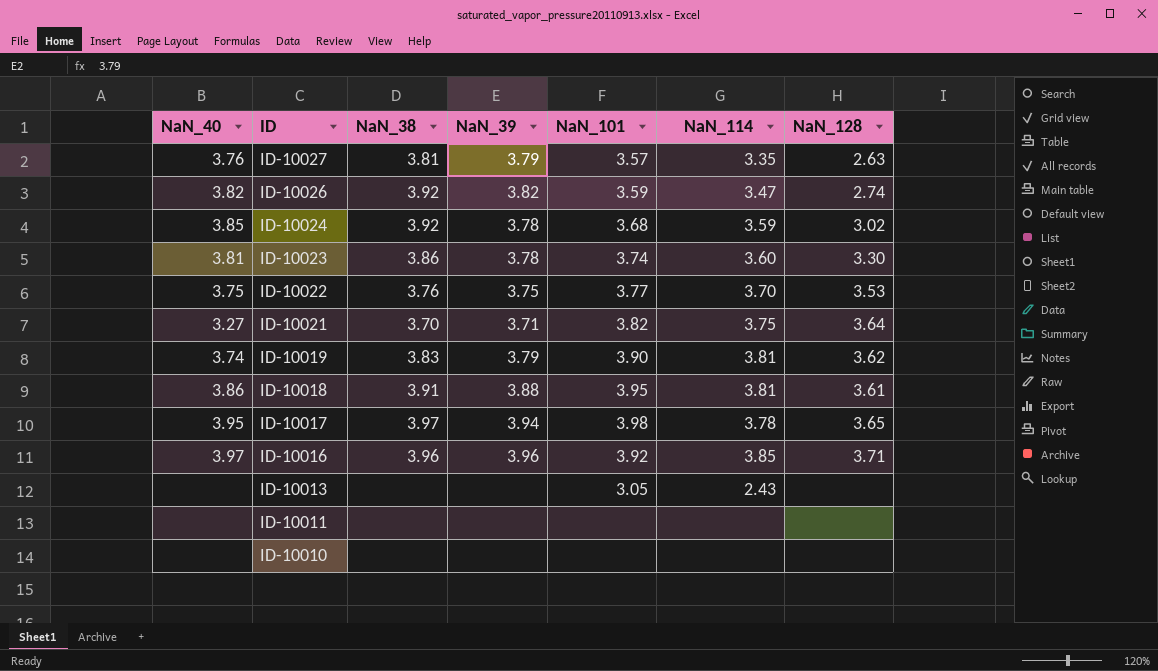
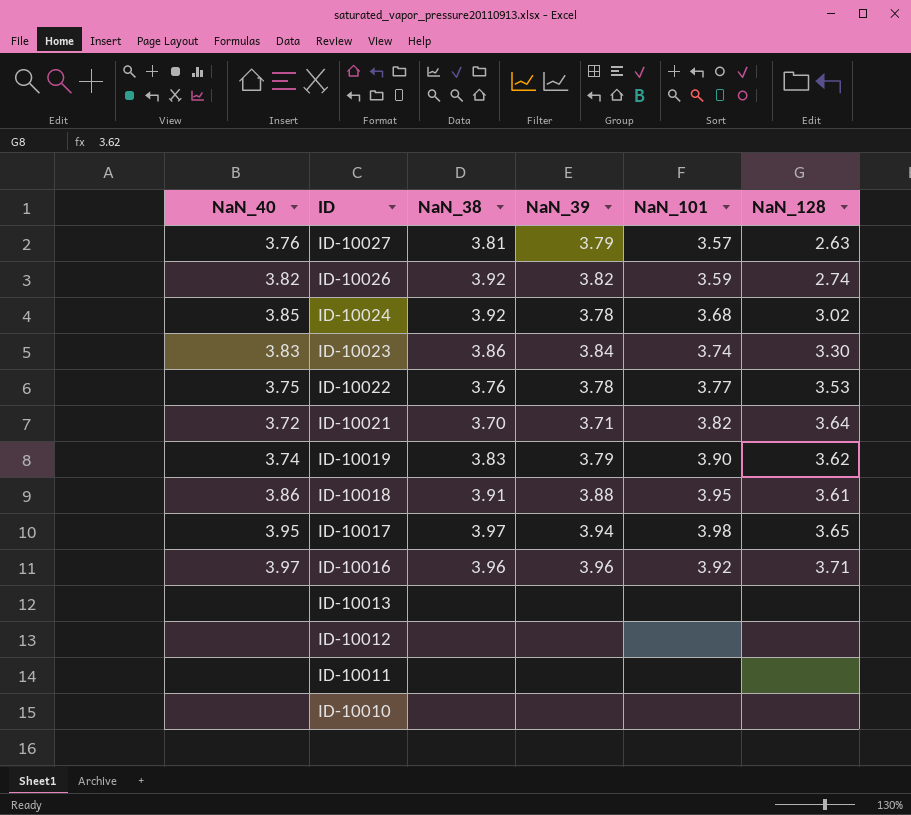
column NaN_114 | position: 6 -> none
ID-10023 | NaN_40: 3.81 -> 3.83
ID-10023 | NaN_39: 3.78 -> 3.84
ID-10022 | NaN_39: 3.75 -> 3.78
ID-10021 | NaN_40: 3.27 -> 3.72
ID-10013 | NaN_101: 3.05 -> none
row ID-10012: none -> none | none | none | none | none

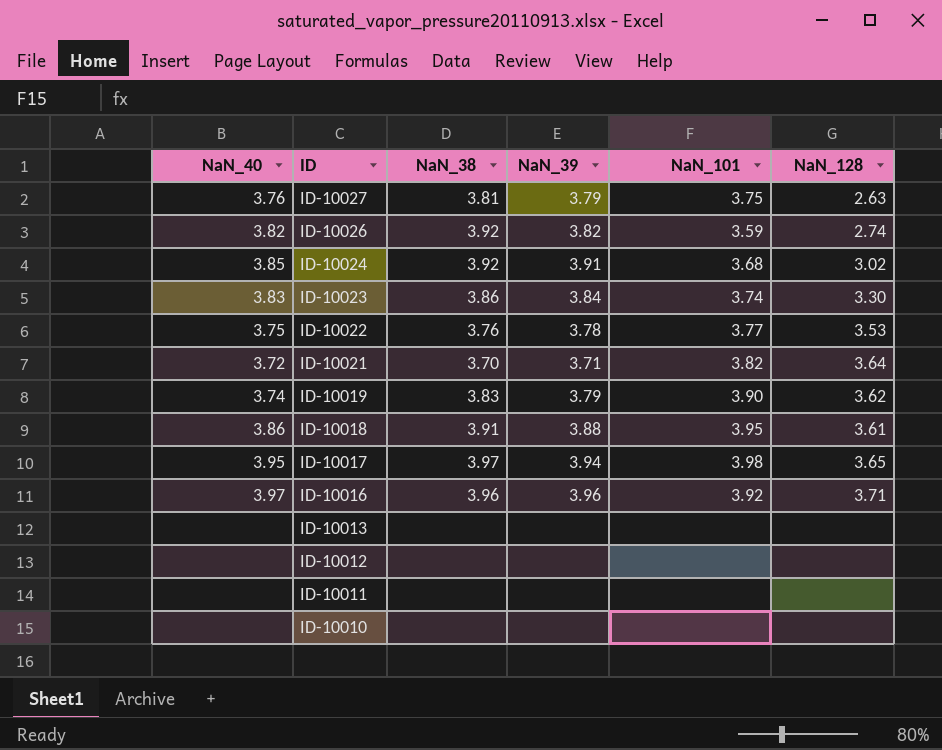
ID-10027 | NaN_101: 3.57 -> 3.75
ID-10024 | NaN_39: 3.78 -> 3.91

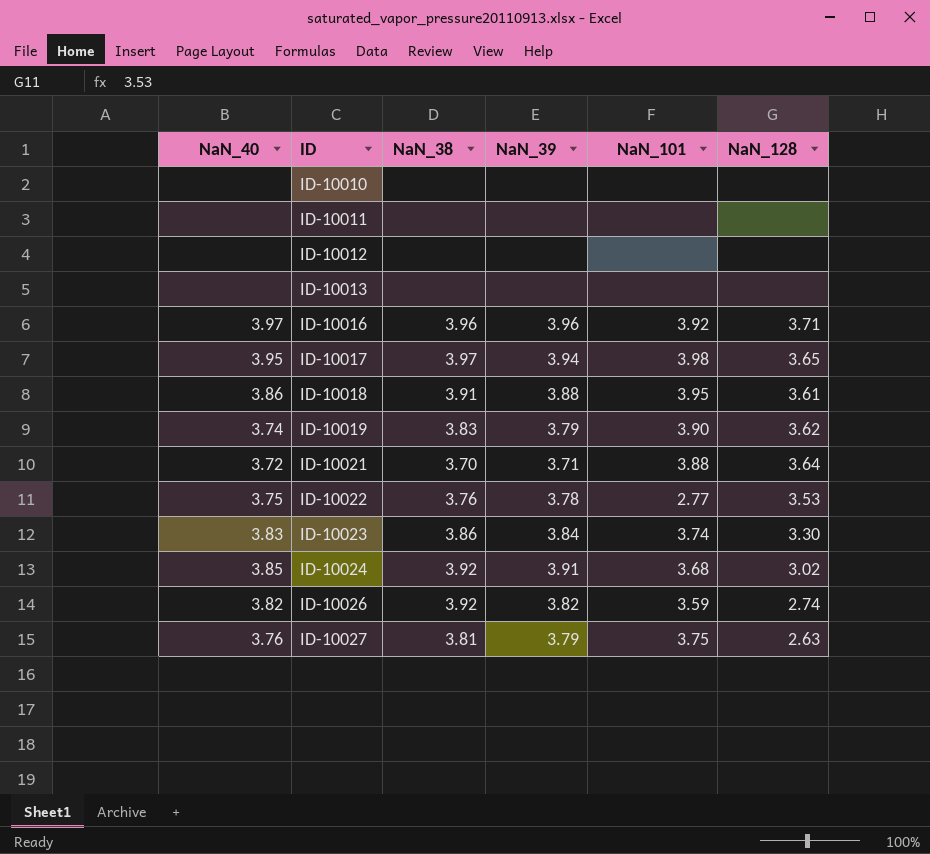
row order: ID descending -> ID ascending
ID-10021 | NaN_101: 3.82 -> 3.88
ID-10022 | NaN_101: 3.77 -> 2.77

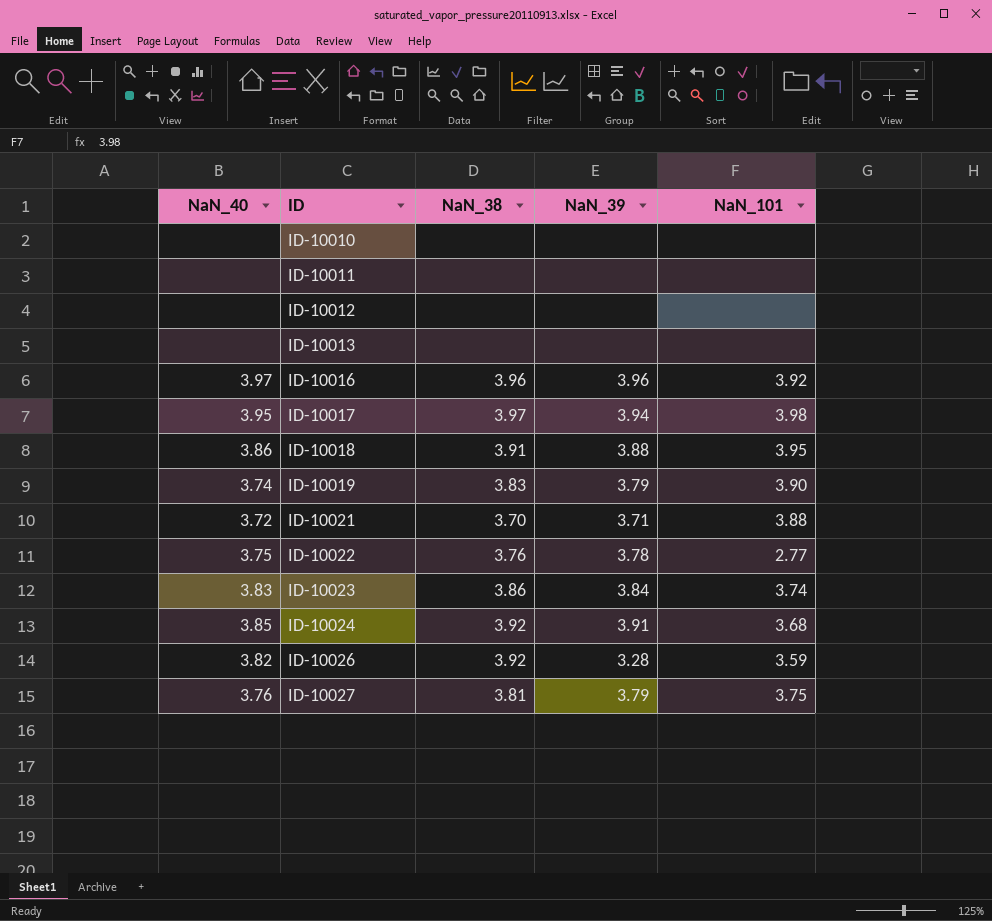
column NaN_128 | position: 6 -> none
ID-10026 | NaN_39: 3.82 -> 3.28

